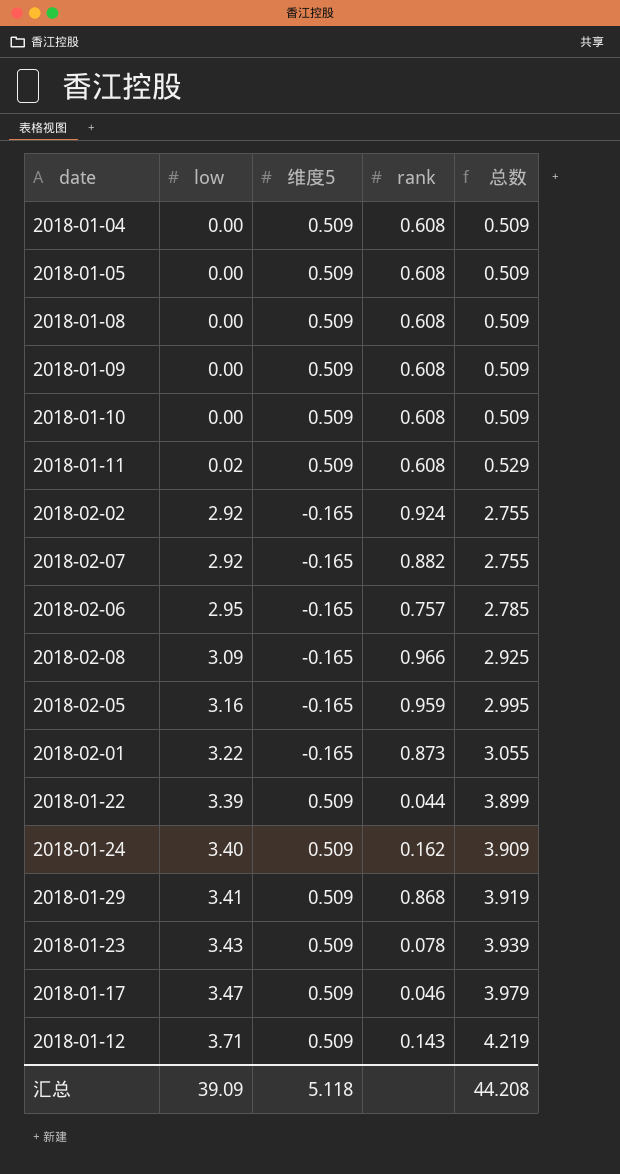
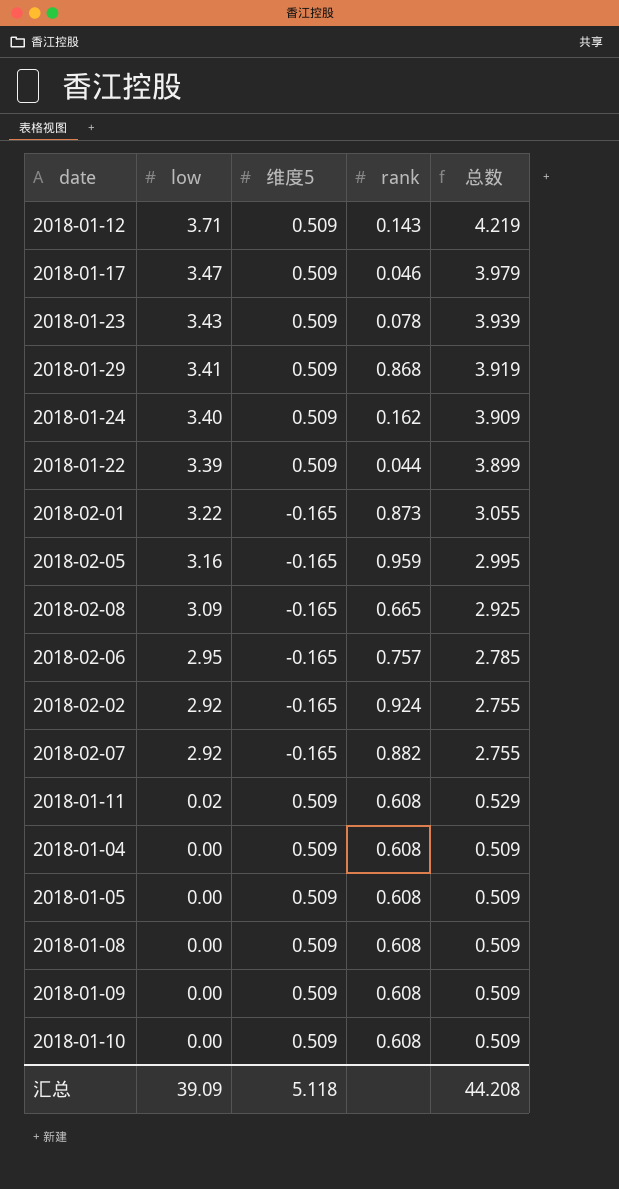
row order: low ascending -> low descending
2018-02-08 | rank: 0.966 -> 0.665

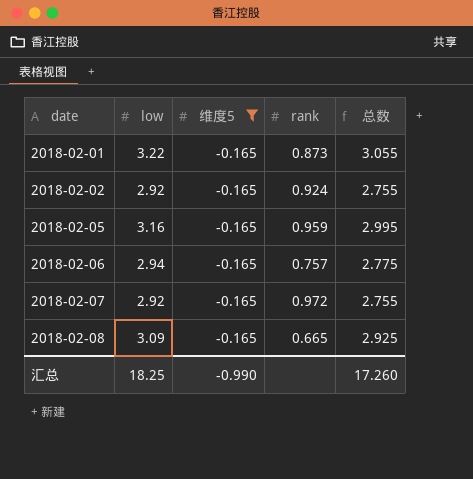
filter: none -> 维度5 = -0.165
row order: low descending -> date ascending
2018-02-06 | low: 2.95 -> 2.94
2018-02-06 | 总数: 2.785 -> 2.775
2018-02-07 | rank: 0.882 -> 0.972
汇总 | low: 39.09 -> 18.25
汇总 | 维度5: 5.118 -> -0.990
汇总 | 总数: 44.208 -> 17.260

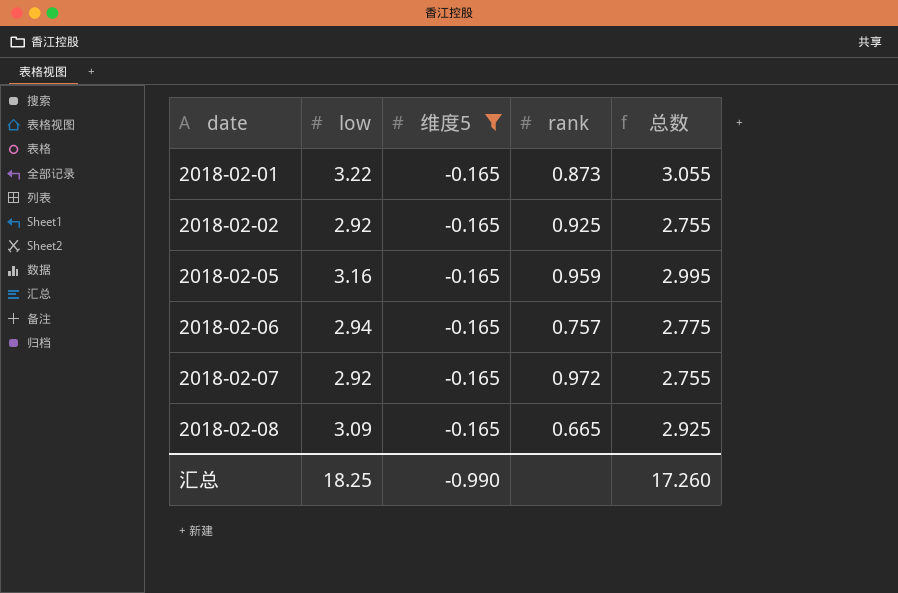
2018-02-02 | rank: 0.924 -> 0.925

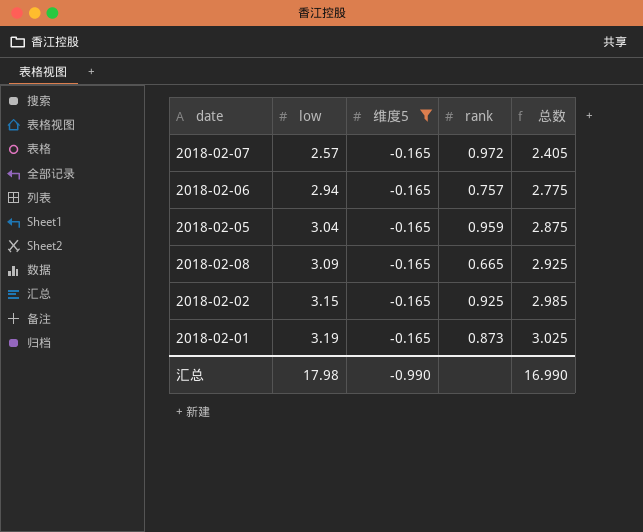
row order: date ascending -> low ascending
2018-02-07 | low: 2.92 -> 2.57
2018-02-07 | 总数: 2.755 -> 2.405
2018-02-05 | low: 3.16 -> 3.04
2018-02-05 | 总数: 2.995 -> 2.875
2018-02-02 | low: 2.92 -> 3.15
2018-02-02 | 总数: 2.755 -> 2.985
2018-02-01 | low: 3.22 -> 3.19
2018-02-01 | 总数: 3.055 -> 3.025
汇总 | low: 18.25 -> 17.98
汇总 | 总数: 17.260 -> 16.990

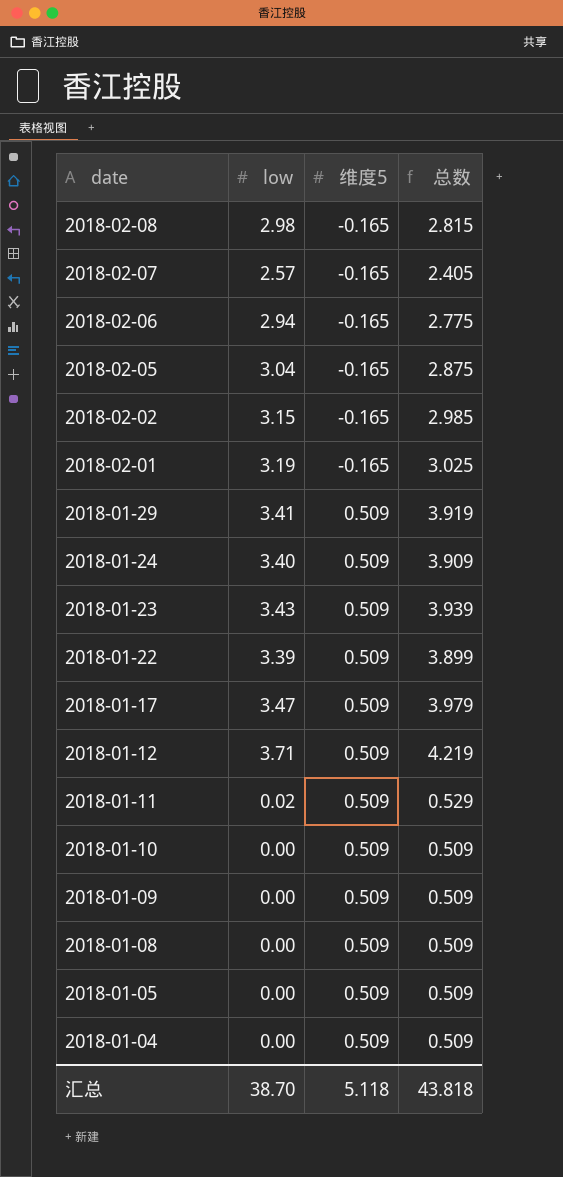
filter: 维度5 = -0.165 -> none
row order: low ascending -> date descending
column rank | position: 4 -> none
2018-02-08 | low: 3.09 -> 2.98
2018-02-08 | 总数: 2.925 -> 2.815
汇总 | low: 17.98 -> 38.70
汇总 | 维度5: -0.990 -> 5.118
汇总 | 总数: 16.990 -> 43.818

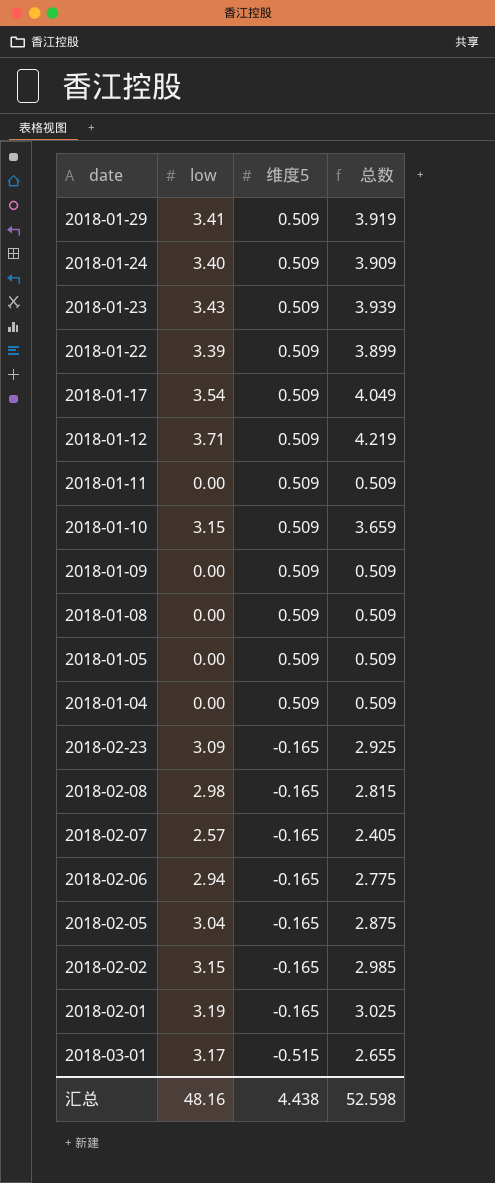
row order: date descending -> 维度5 descending
2018-01-17 | low: 3.47 -> 3.54
2018-01-17 | 总数: 3.979 -> 4.049
2018-01-11 | low: 0.02 -> 0.00
2018-01-11 | 总数: 0.529 -> 0.509
2018-01-10 | low: 0.00 -> 3.15
2018-01-10 | 总数: 0.509 -> 3.659
row 2018-02-23: none -> 3.09 | -0.165 | 2.925
row 2018-03-01: none -> 3.17 | -0.515 | 2.655
汇总 | low: 38.70 -> 48.16
汇总 | 维度5: 5.118 -> 4.438
汇总 | 总数: 43.818 -> 52.598

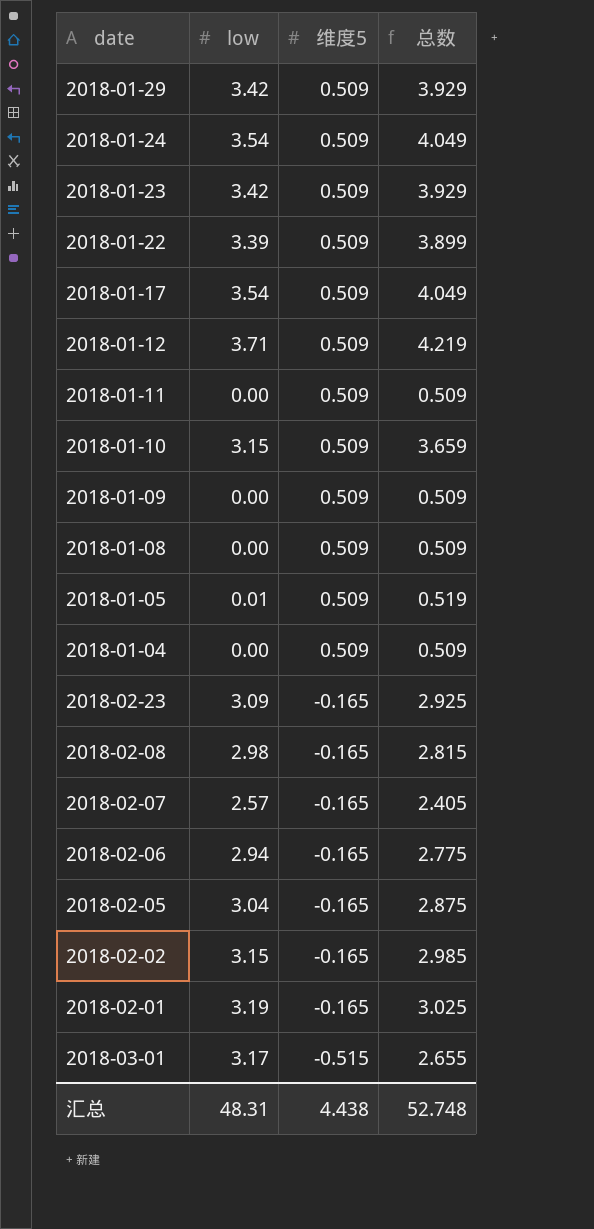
2018-01-29 | low: 3.41 -> 3.42
2018-01-29 | 总数: 3.919 -> 3.929
2018-01-24 | low: 3.40 -> 3.54
2018-01-24 | 总数: 3.909 -> 4.049
2018-01-23 | low: 3.43 -> 3.42
2018-01-23 | 总数: 3.939 -> 3.929
2018-01-05 | low: 0.00 -> 0.01
2018-01-05 | 总数: 0.509 -> 0.519
汇总 | low: 48.16 -> 48.31
汇总 | 总数: 52.598 -> 52.748

